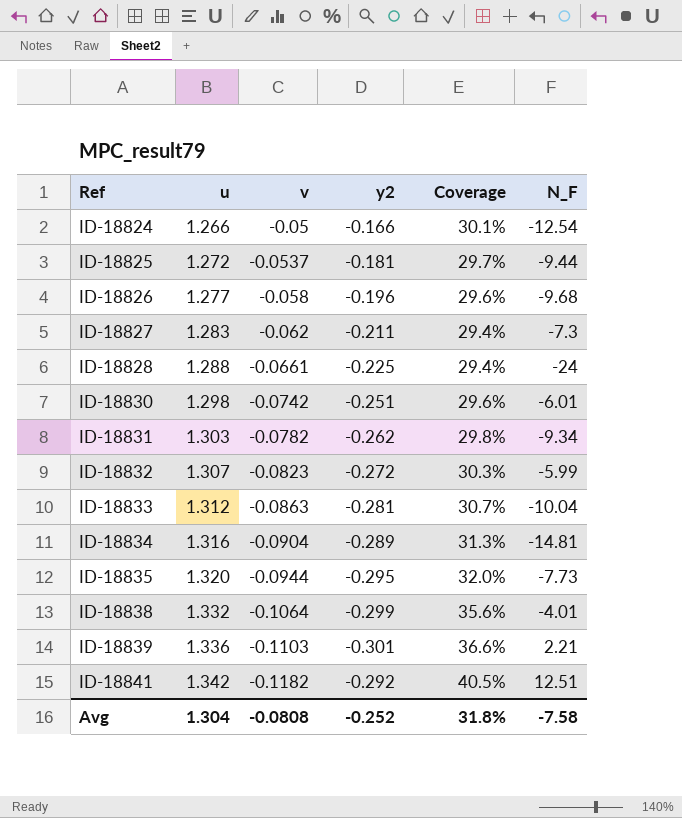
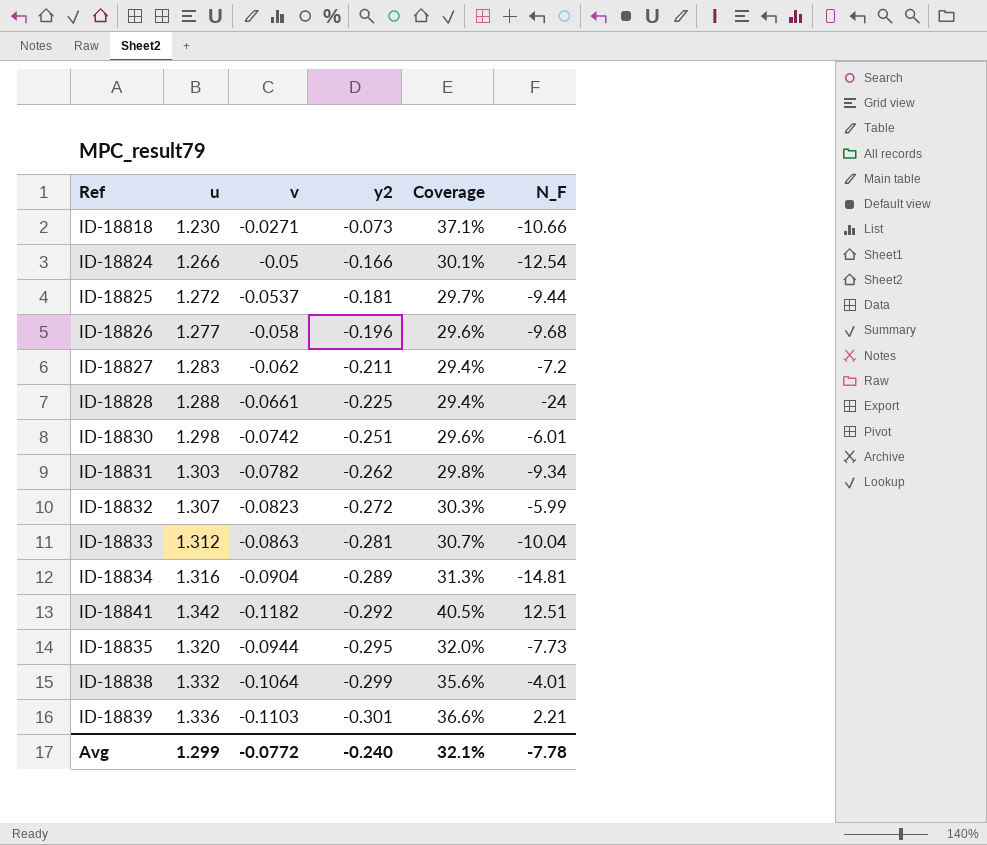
row order: Ref ascending -> y2 descending
row ID-18818: none -> 1.230 | -0.0271 | -0.073 | 37.1% | -10.66
ID-18827 | N_F: -7.3 -> -7.2
Avg | u: 1.304 -> 1.299
Avg | v: -0.0808 -> -0.0772
Avg | y2: -0.252 -> -0.240
Avg | Coverage: 31.8% -> 32.1%
Avg | N_F: -7.58 -> -7.78

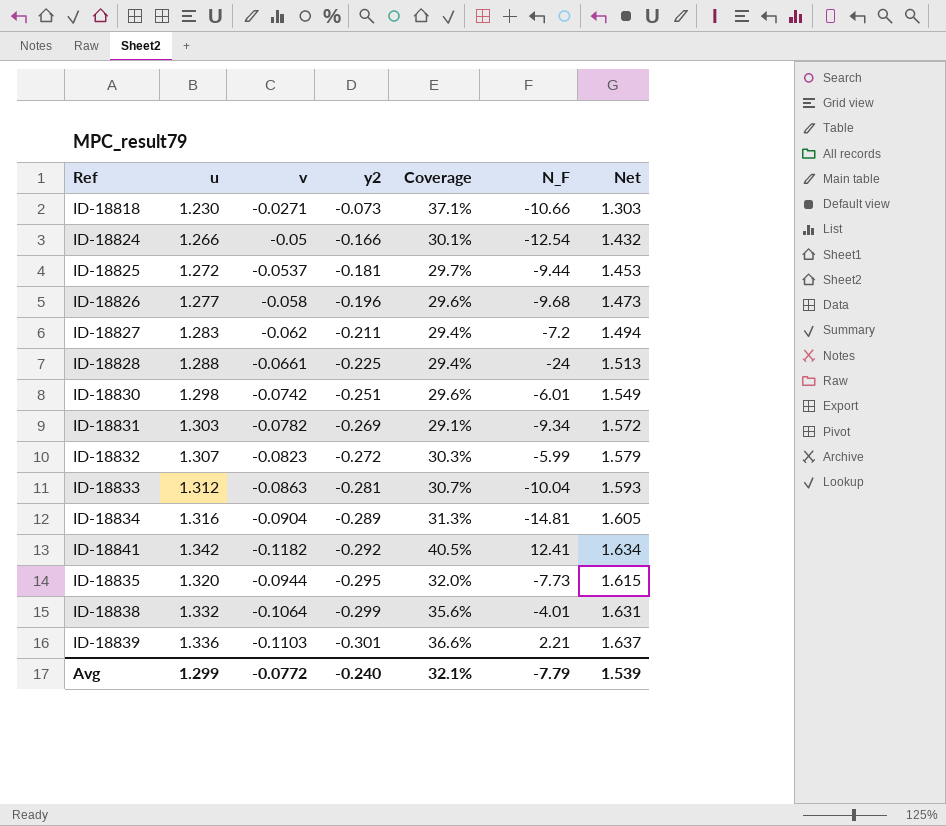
column Net | formula: none -> [u] - [y2]
ID-18831 | y2: -0.262 -> -0.269
ID-18831 | Coverage: 29.8% -> 29.1%
ID-18841 | N_F: 12.51 -> 12.41
Avg | N_F: -7.78 -> -7.79

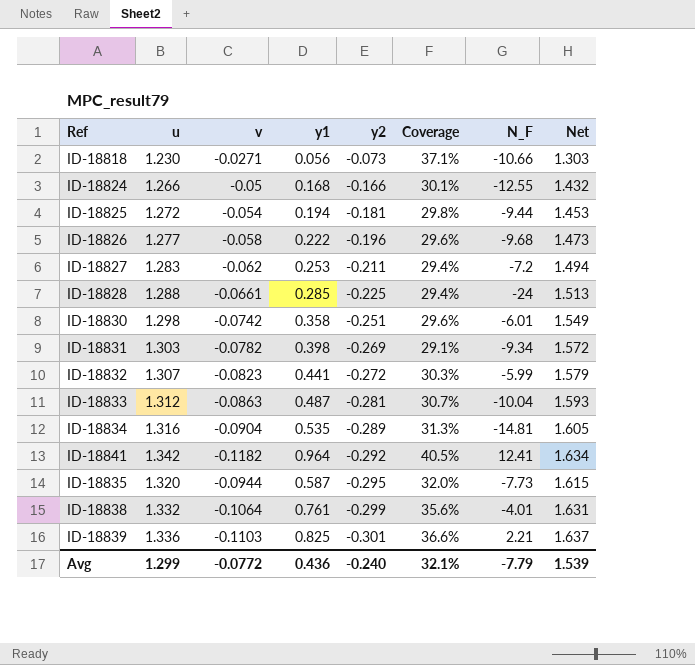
column y1 | position: none -> 4
ID-18824 | N_F: -12.54 -> -12.55
ID-18825 | v: -0.0537 -> -0.054
ID-18825 | Coverage: 29.7% -> 29.8%

